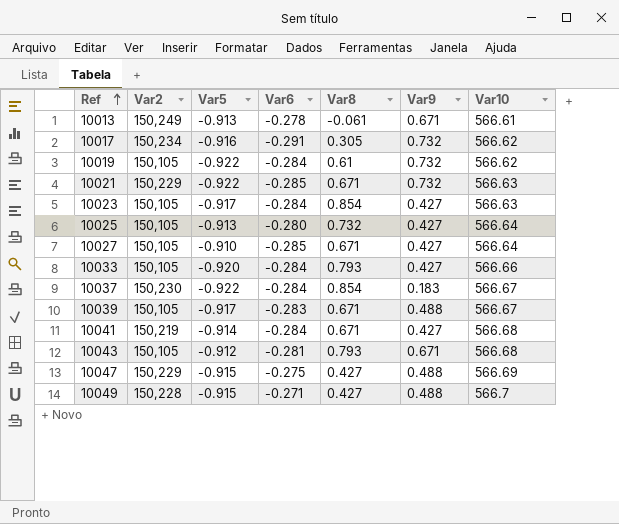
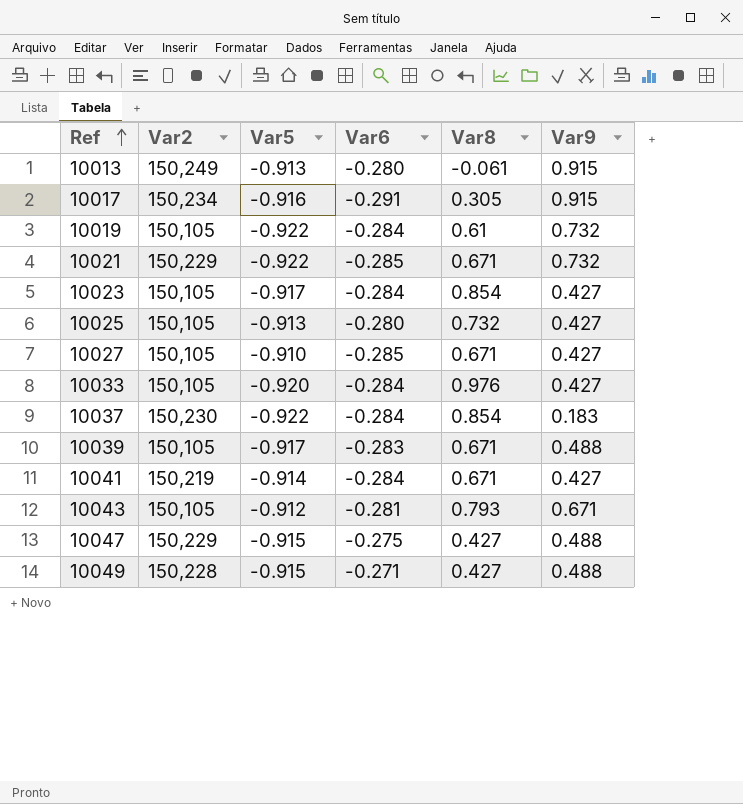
column Var10 | position: 7 -> none
10013 | Var6: -0.278 -> -0.280
10013 | Var9: 0.671 -> 0.915
10017 | Var9: 0.732 -> 0.915
10033 | Var8: 0.793 -> 0.976

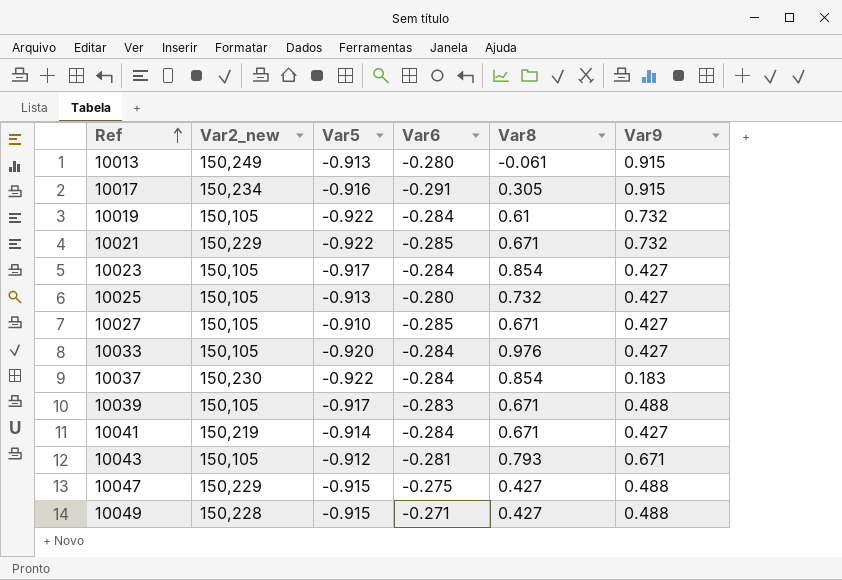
column name: Var2 -> Var2_new

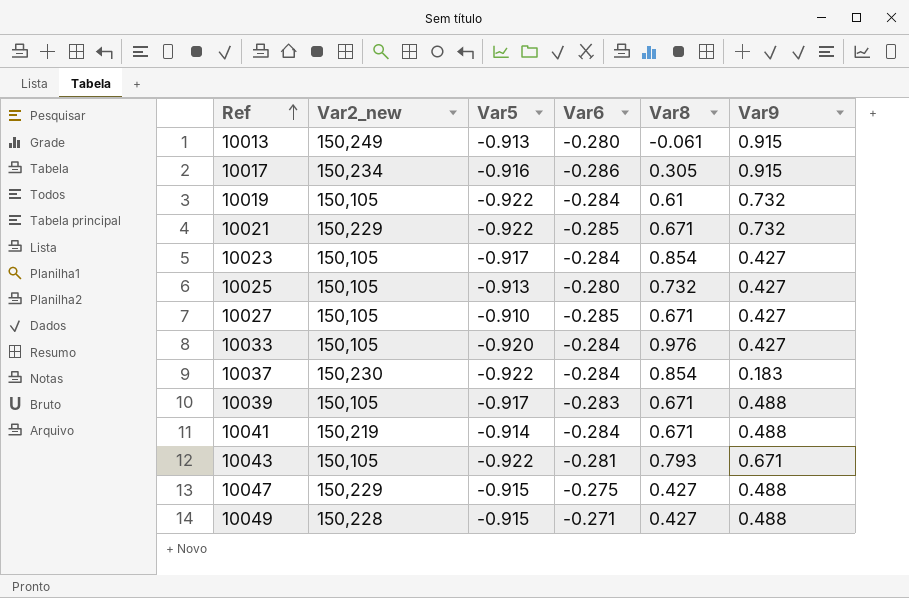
10017 | Var6: -0.291 -> -0.286
10041 | Var9: 0.427 -> 0.488
10043 | Var5: -0.912 -> -0.922

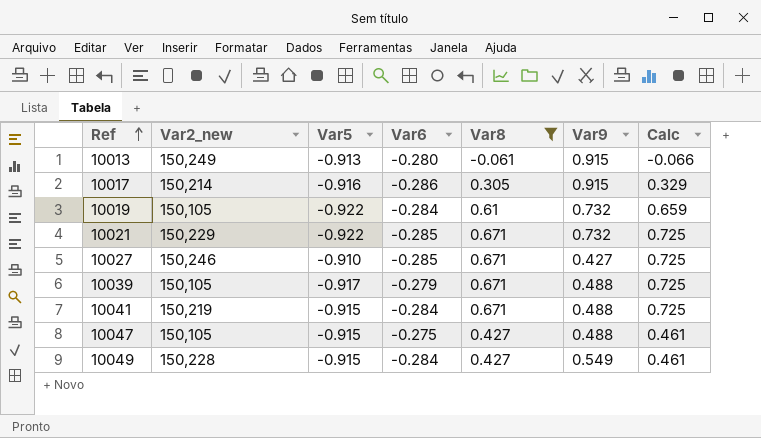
filter: none -> Var8 <= 0.671
column Calc | formula: none -> [Var8] * 1.08
10017 | Var2_new: 150,234 -> 150,214
10027 | Var2_new: 150,105 -> 150,246
10039 | Var6: -0.283 -> -0.279
10041 | Var5: -0.914 -> -0.915
10047 | Var2_new: 150,229 -> 150,105
10049 | Var6: -0.271 -> -0.284
10049 | Var9: 0.488 -> 0.549

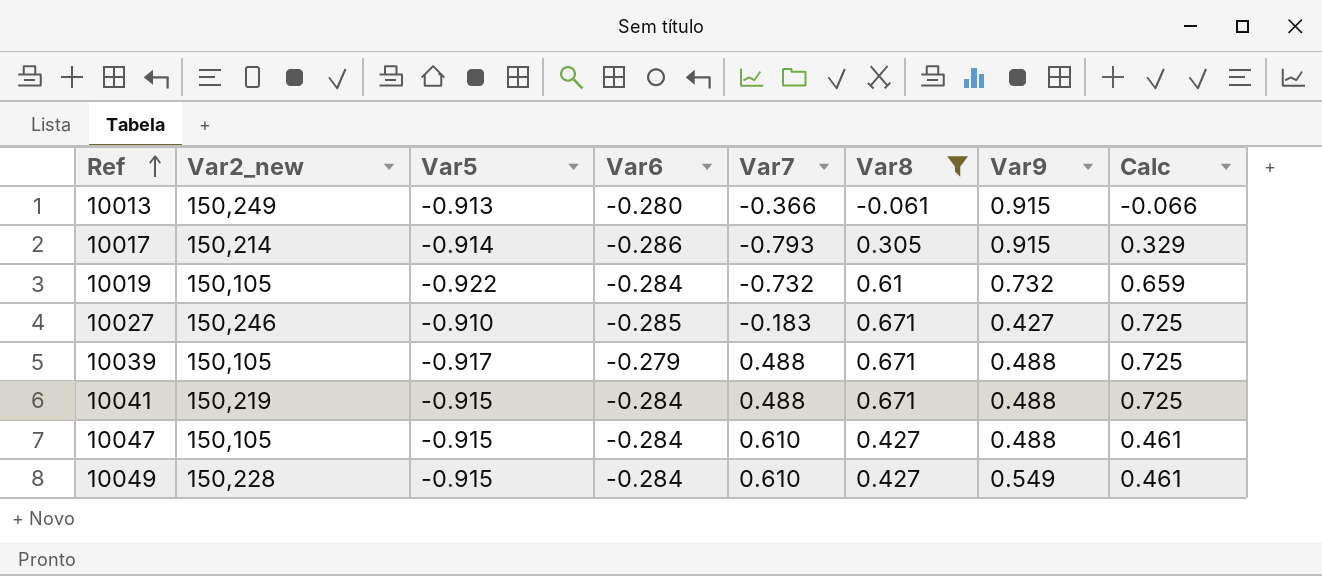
column Var7 | position: none -> 5
row 10021: 150,229 | -0.922 | -0.285 | 0.671 | 0.732 | 0.725 -> none
10017 | Var5: -0.916 -> -0.914
10047 | Var6: -0.275 -> -0.284

